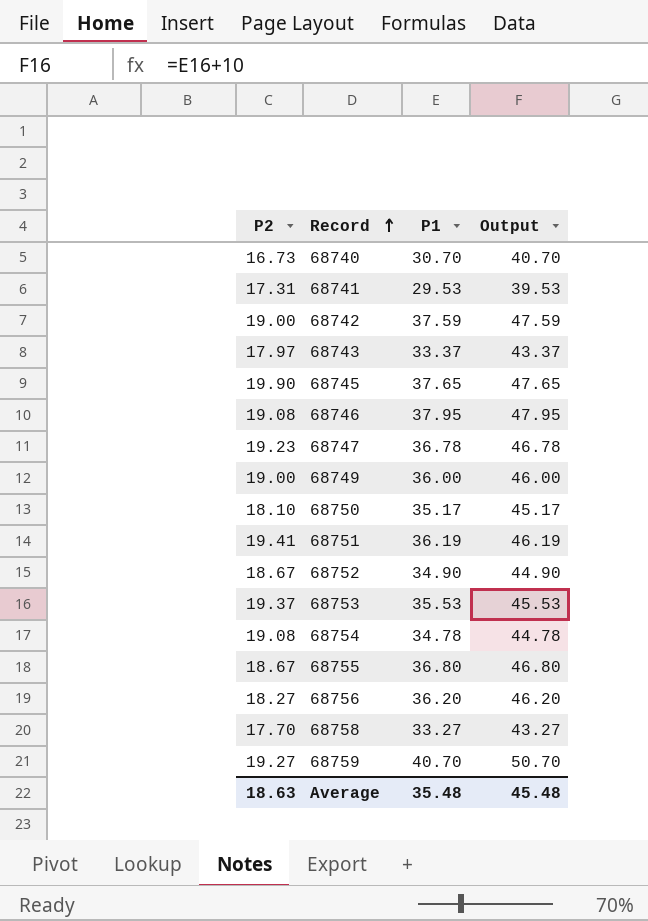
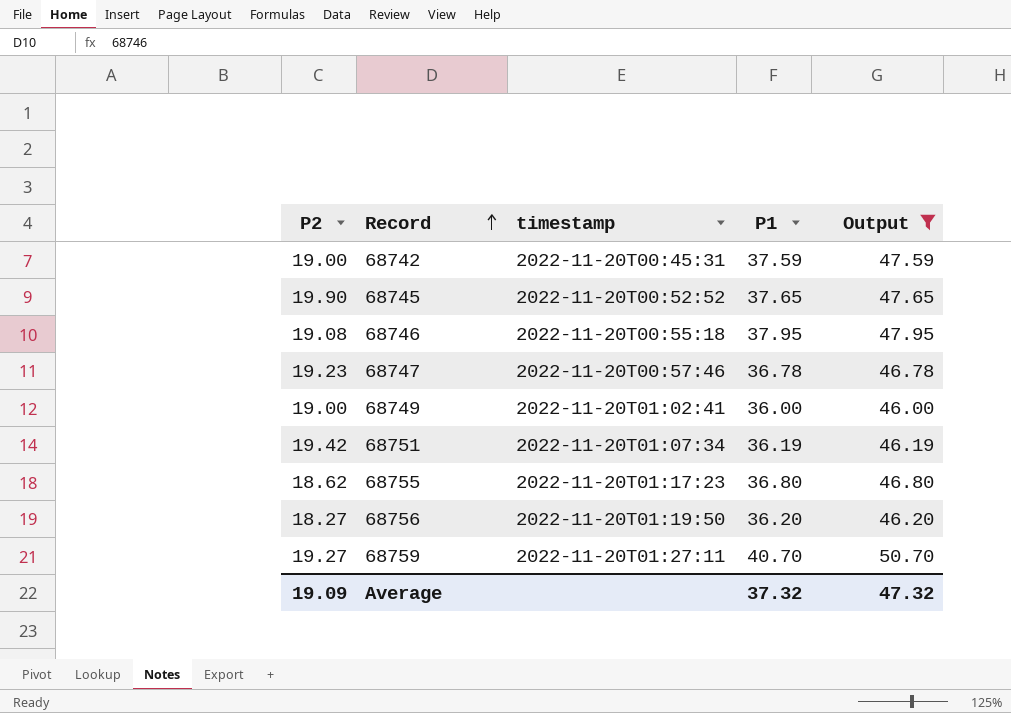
filter: none -> Output >= 46.00
column timestamp | position: none -> 3
68751 | P2: 19.41 -> 19.42
68755 | P2: 18.67 -> 18.62
Average | P2: 18.63 -> 19.09
Average | P1: 35.48 -> 37.32
Average | Output: 45.48 -> 47.32

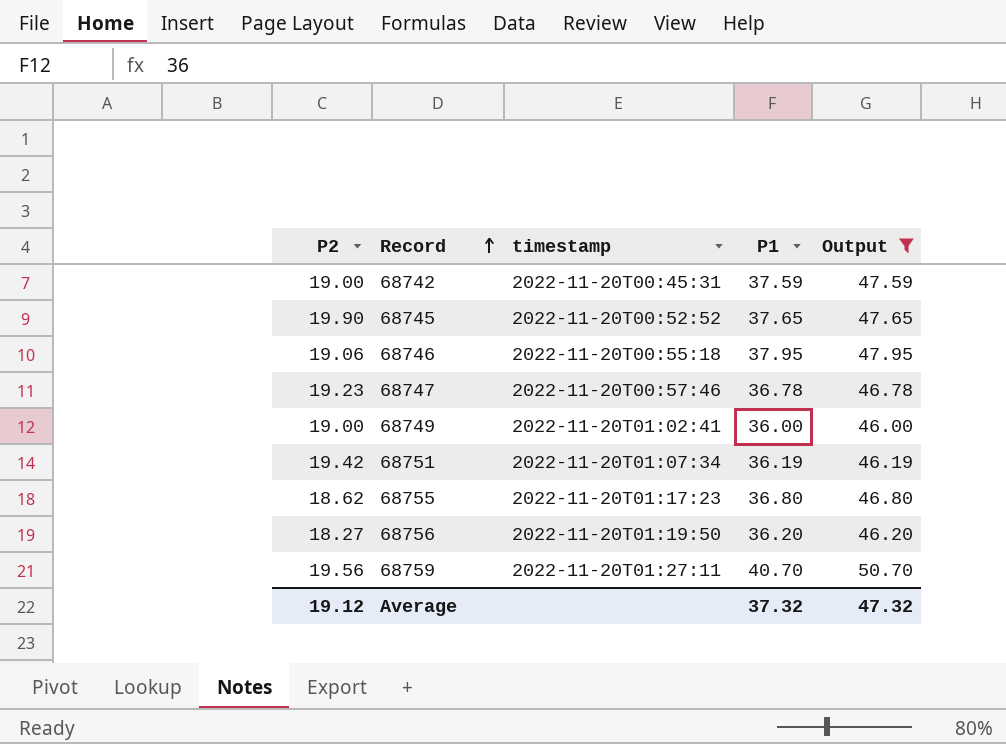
68746 | P2: 19.08 -> 19.06
68759 | P2: 19.27 -> 19.56
Average | P2: 19.09 -> 19.12

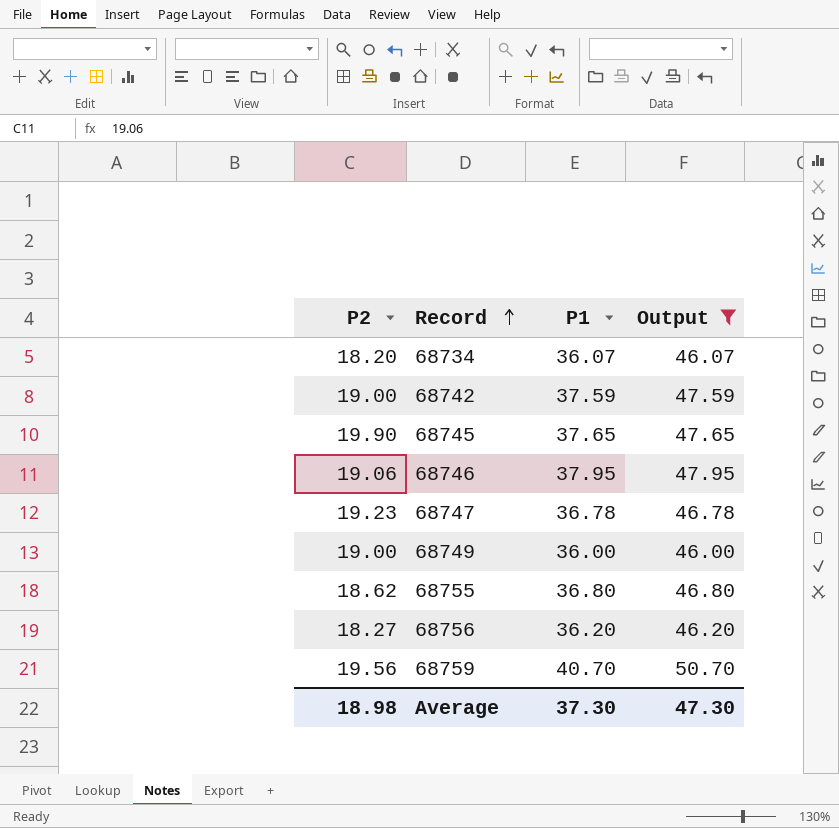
column timestamp | position: 3 -> none
row 68751: 19.42 | 2022-11-20T01:07:34 | 36.19 | 46.19 -> none
row 68734: none -> 18.20 | 36.07 | 46.07
Average | P2: 19.12 -> 18.98
Average | P1: 37.32 -> 37.30
Average | Output: 47.32 -> 47.30

